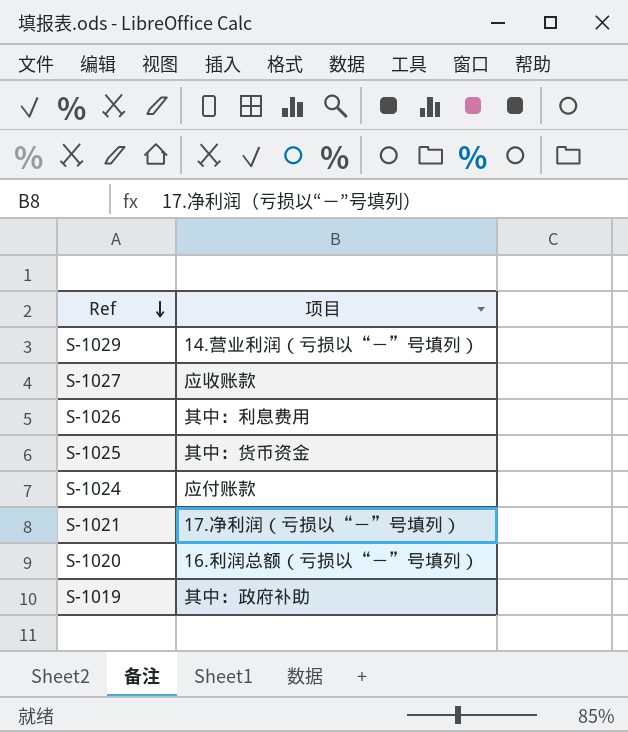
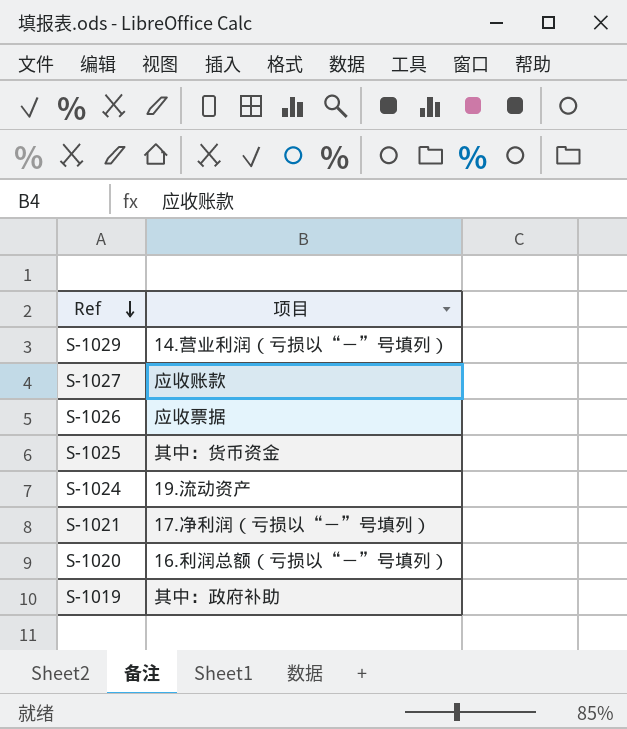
S-1026 | 项目: 其中：利息费用 -> 应收票据
S-1024 | 项目: 应付账款 -> 19.流动资产

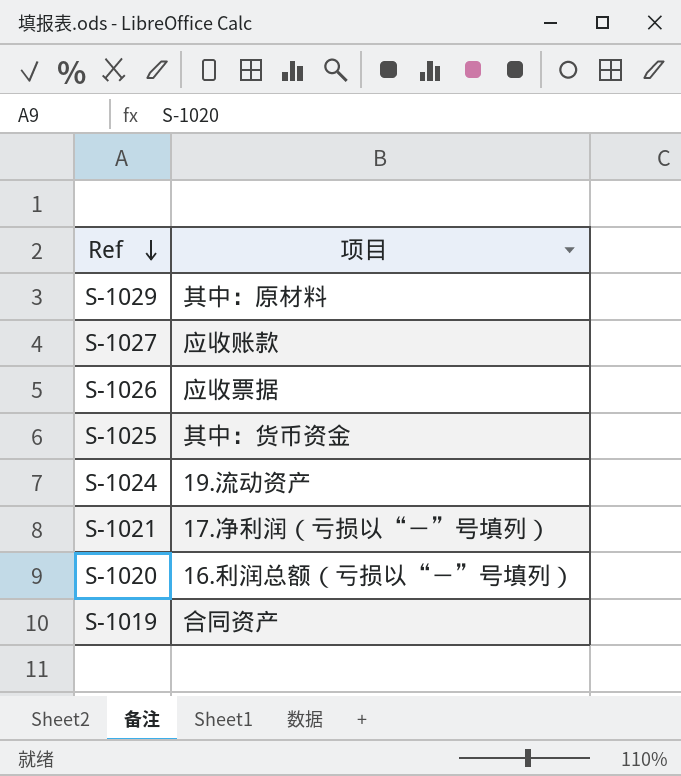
S-1029 | 项目: 14.营业利润（亏损以“－”号填列） -> 其中：原材料
S-1019 | 项目: 其中：政府补助 -> 合同资产

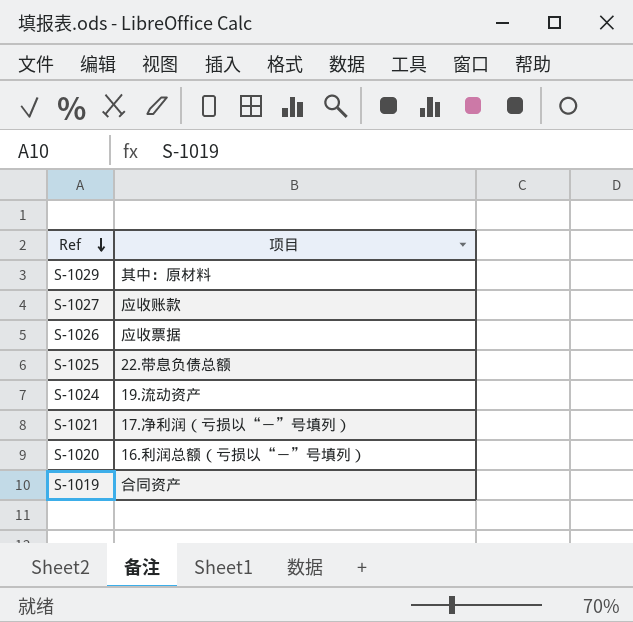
S-1025 | 项目: 其中：货币资金 -> 22.带息负债总额

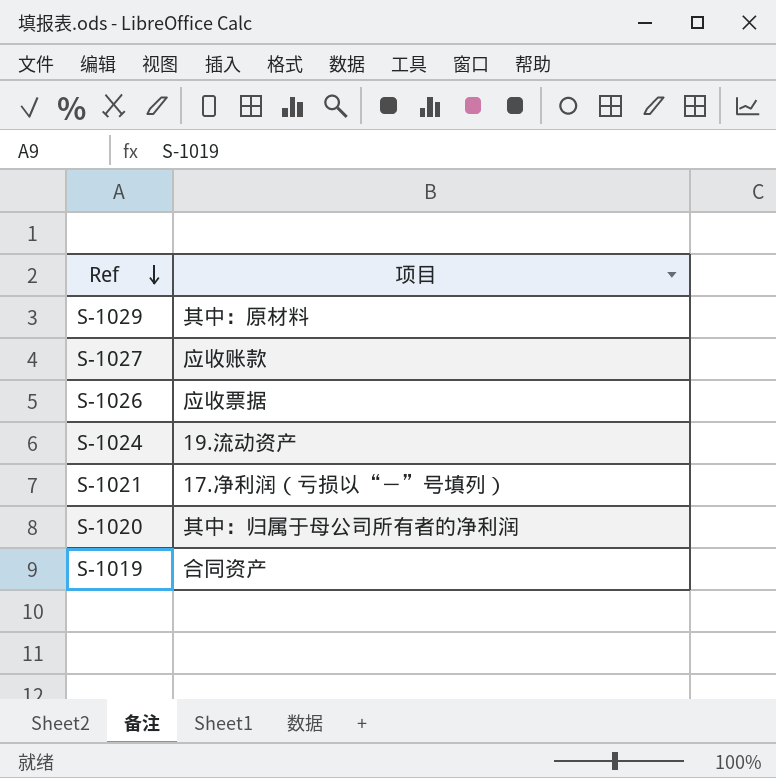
row S-1025: 22.带息负债总额 -> none
S-1020 | 项目: 16.利润总额（亏损以“－”号填列） -> 其中：归属于母公司所有者的净利润

